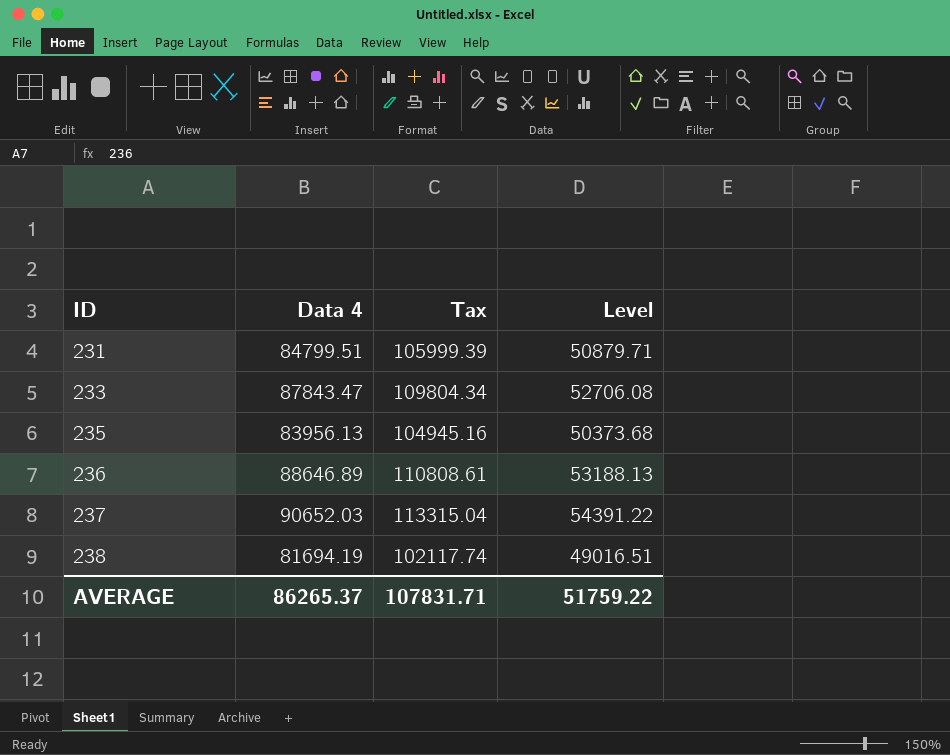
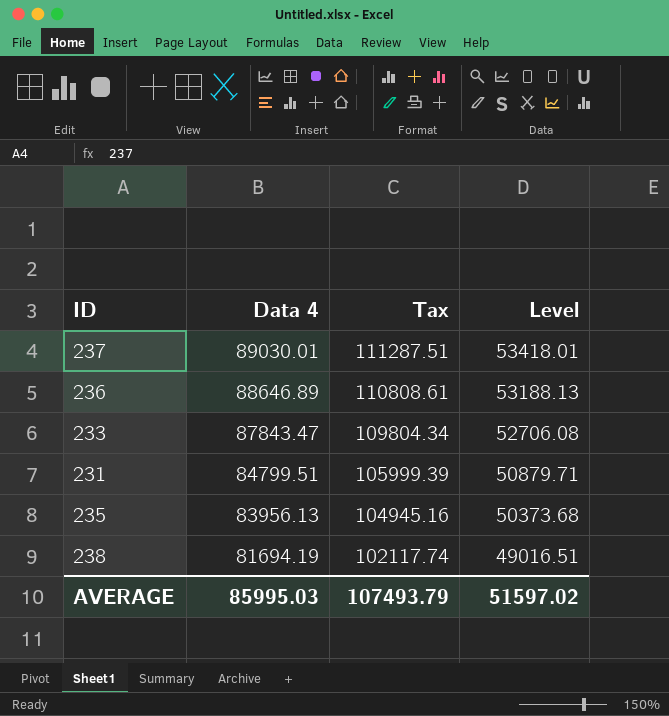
row order: ID ascending -> Data 4 descending
237 | Data 4: 90652.03 -> 89030.01
237 | Tax: 113315.04 -> 111287.51
237 | Level: 54391.22 -> 53418.01
AVERAGE | Data 4: 86265.37 -> 85995.03
AVERAGE | Tax: 107831.71 -> 107493.79
AVERAGE | Level: 51759.22 -> 51597.02

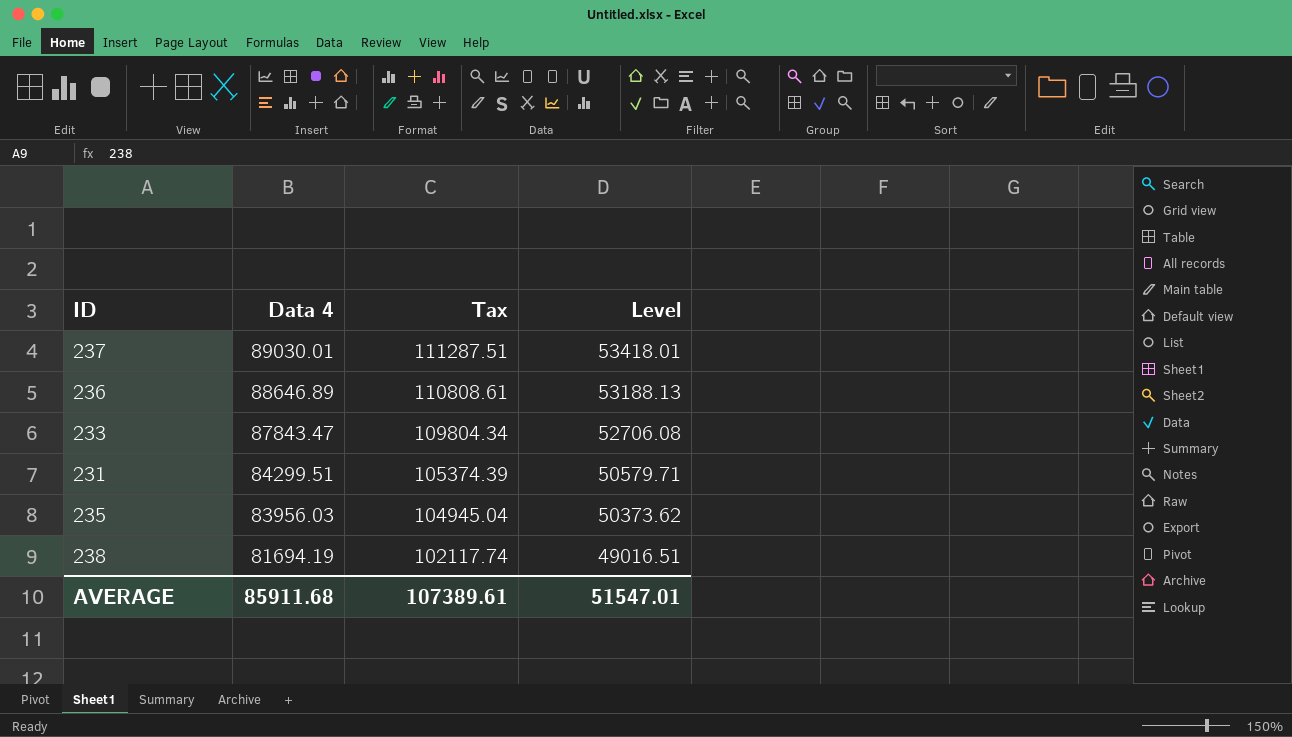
231 | Data 4: 84799.51 -> 84299.51
231 | Tax: 105999.39 -> 105374.39
231 | Level: 50879.71 -> 50579.71
235 | Data 4: 83956.13 -> 83956.03
235 | Tax: 104945.16 -> 104945.04
235 | Level: 50373.68 -> 50373.62
AVERAGE | Data 4: 85995.03 -> 85911.68
AVERAGE | Tax: 107493.79 -> 107389.61
AVERAGE | Level: 51597.02 -> 51547.01

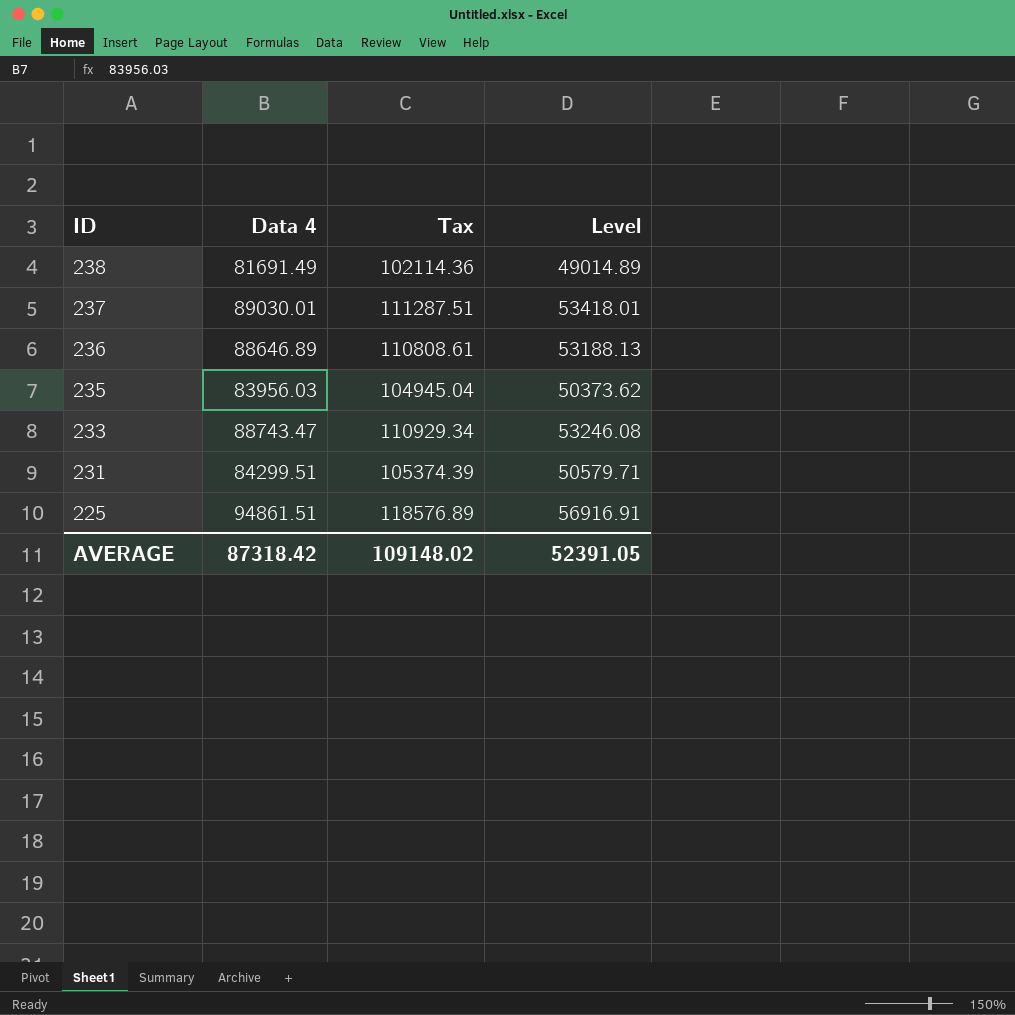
row order: Data 4 descending -> ID descending
238 | Data 4: 81694.19 -> 81691.49
238 | Tax: 102117.74 -> 102114.36
238 | Level: 49016.51 -> 49014.89
233 | Data 4: 87843.47 -> 88743.47
233 | Tax: 109804.34 -> 110929.34
233 | Level: 52706.08 -> 53246.08
row 225: none -> 94861.51 | 118576.89 | 56916.91
AVERAGE | Data 4: 85911.68 -> 87318.42
AVERAGE | Tax: 107389.61 -> 109148.02
AVERAGE | Level: 51547.01 -> 52391.05

